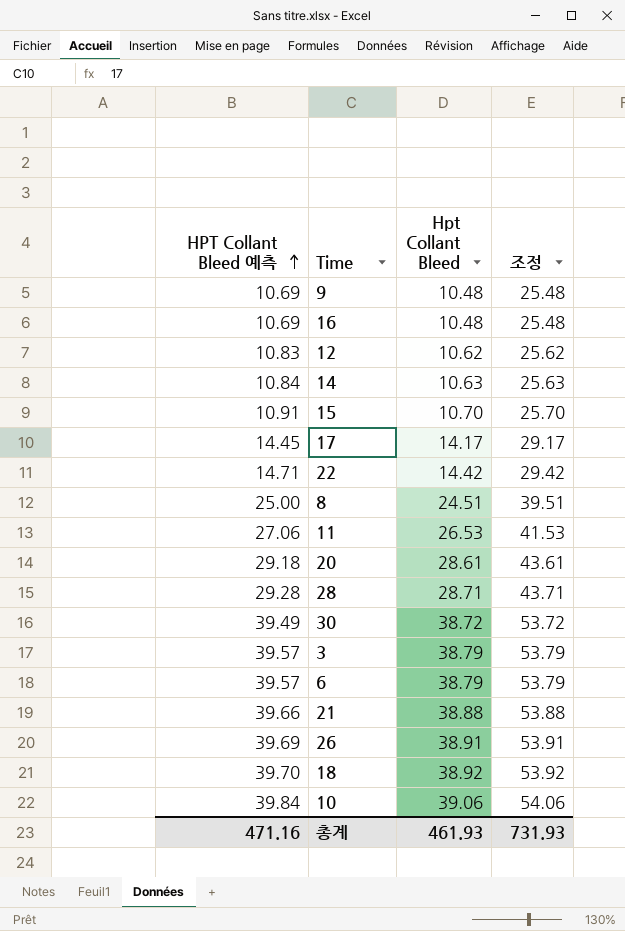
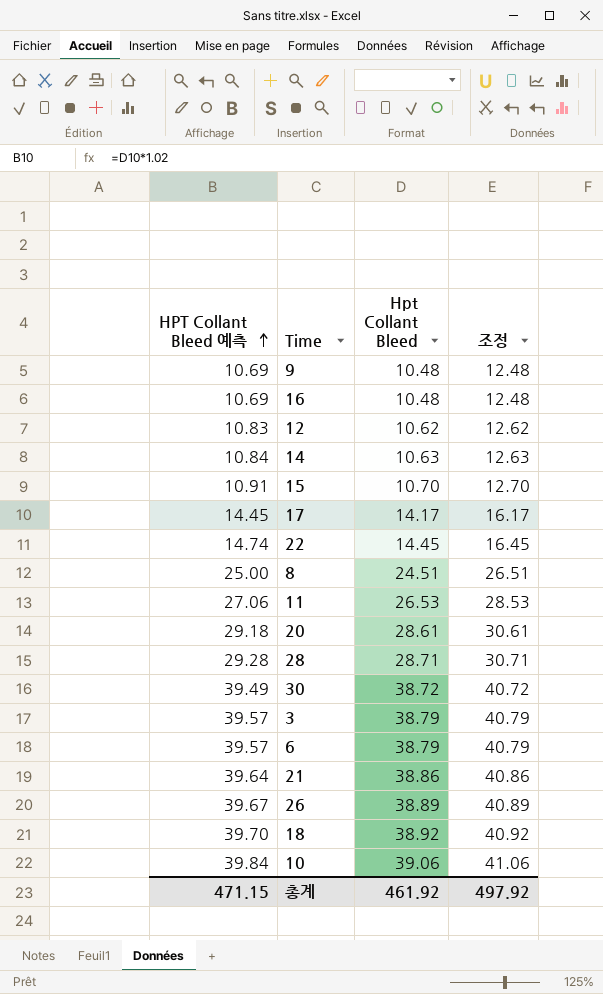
column 조정 | formula: [Hpt Collant Bleed] + 15 -> [Hpt Collant Bleed] + 2
22 | HPT Collant Bleed 예측: 14.71 -> 14.74
22 | Hpt Collant Bleed: 14.42 -> 14.45
21 | HPT Collant Bleed 예측: 39.66 -> 39.64
21 | Hpt Collant Bleed: 38.88 -> 38.86
26 | HPT Collant Bleed 예측: 39.69 -> 39.67
26 | Hpt Collant Bleed: 38.91 -> 38.89
총계 | HPT Collant Bleed 예측: 471.16 -> 471.15
총계 | Hpt Collant Bleed: 461.93 -> 461.92
총계 | 조정: 731.93 -> 497.92

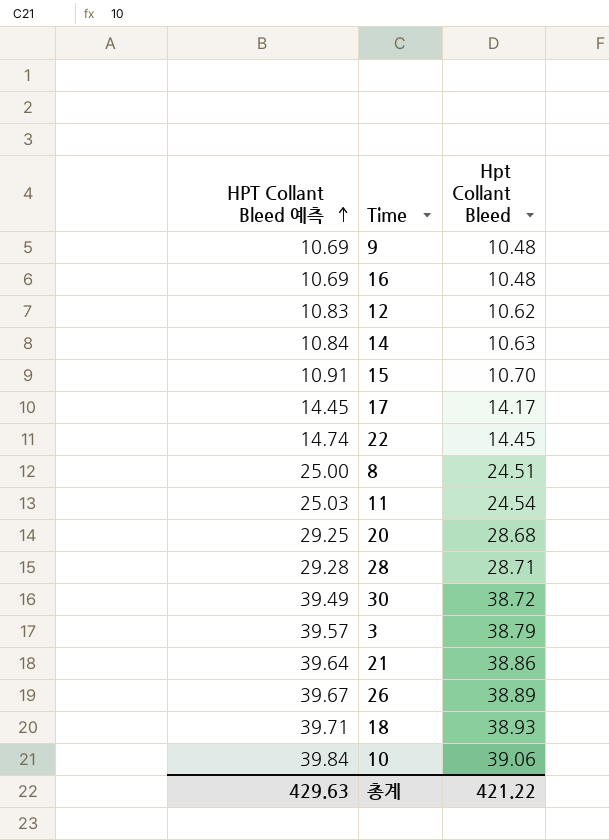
column 조정 | formula: [Hpt Collant Bleed] + 2 -> none
row 6: 39.57 | 38.79 | 40.79 -> none
11 | HPT Collant Bleed 예측: 27.06 -> 25.03
11 | Hpt Collant Bleed: 26.53 -> 24.54
20 | HPT Collant Bleed 예측: 29.18 -> 29.25
20 | Hpt Collant Bleed: 28.61 -> 28.68
18 | HPT Collant Bleed 예측: 39.70 -> 39.71
18 | Hpt Collant Bleed: 38.92 -> 38.93
총계 | HPT Collant Bleed 예측: 471.15 -> 429.63
총계 | Hpt Collant Bleed: 461.92 -> 421.22

